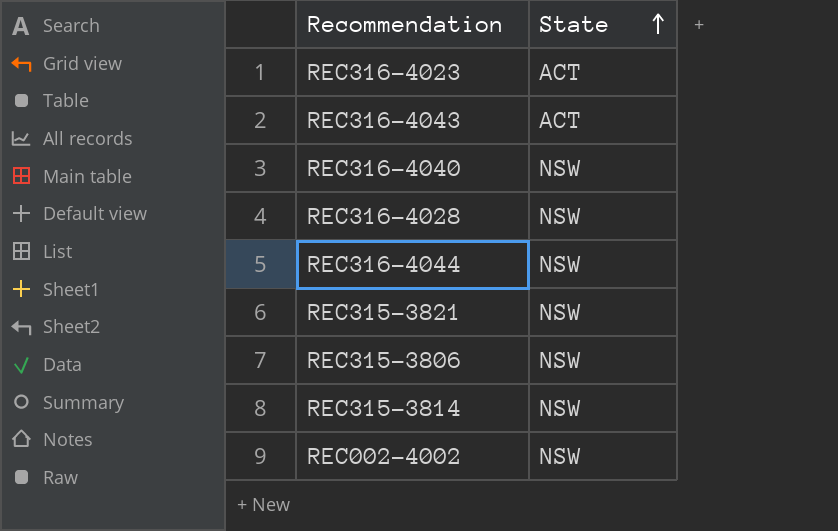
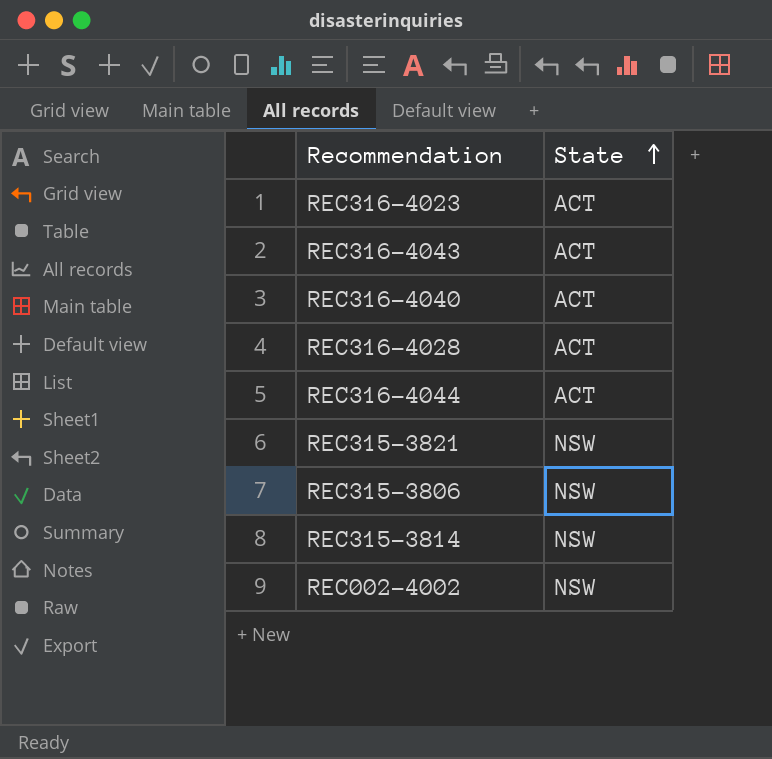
REC316-4040 | State: NSW -> ACT
REC316-4028 | State: NSW -> ACT
REC316-4044 | State: NSW -> ACT

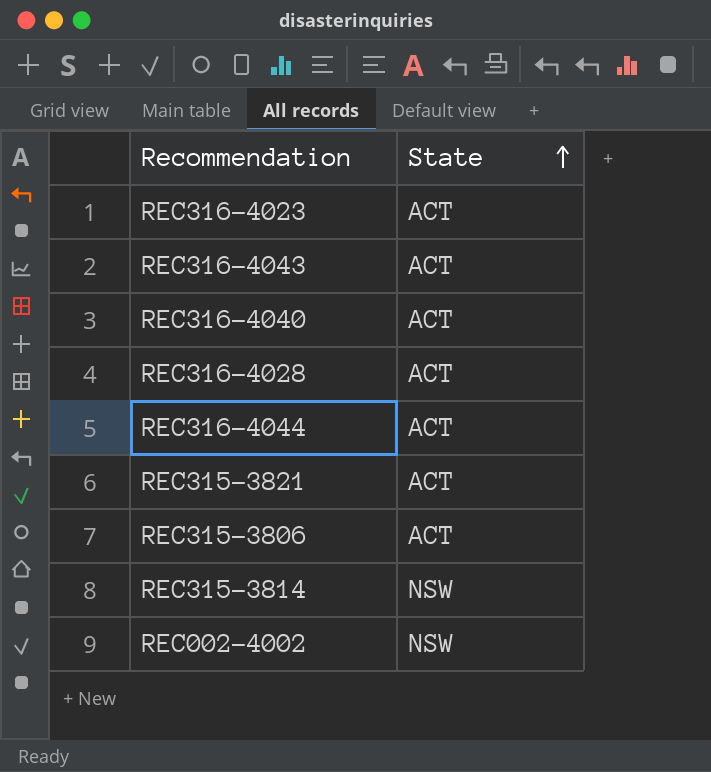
REC315-3821 | State: NSW -> ACT
REC315-3806 | State: NSW -> ACT

